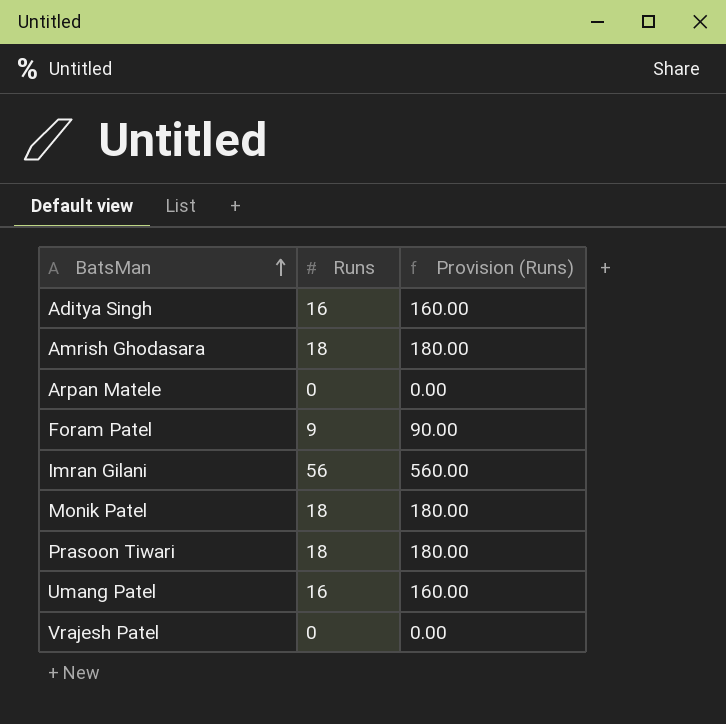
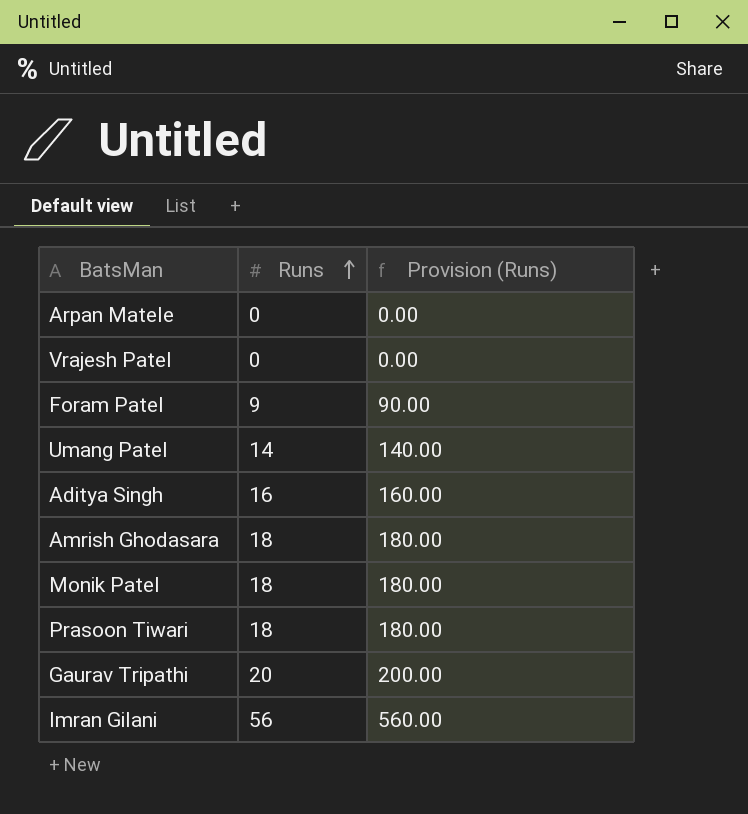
row order: BatsMan ascending -> Runs ascending
Umang Patel | Runs: 16 -> 14
Umang Patel | Provision (Runs): 160.00 -> 140.00
row Gaurav Tripathi: none -> 20 | 200.00

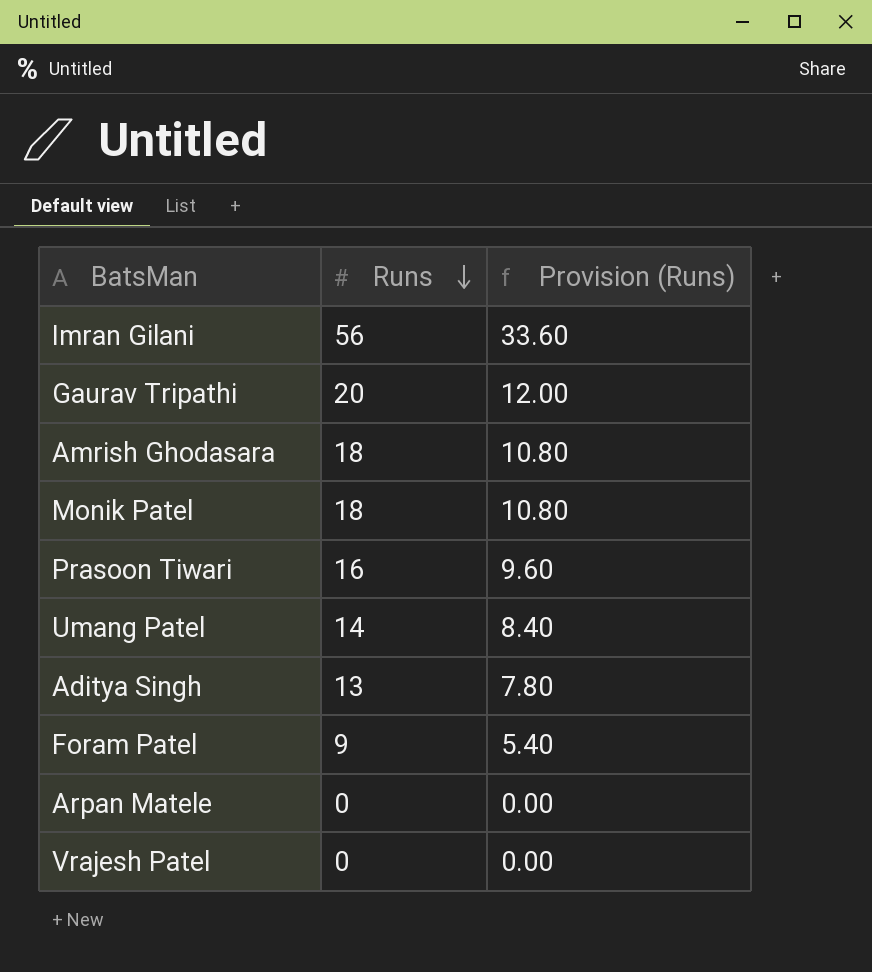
row order: Runs ascending -> Runs descending
column Provision (Runs) | formula: [Runs] * 10 -> [Runs] * 0.6
Prasoon Tiwari | Runs: 18 -> 16
Aditya Singh | Runs: 16 -> 13

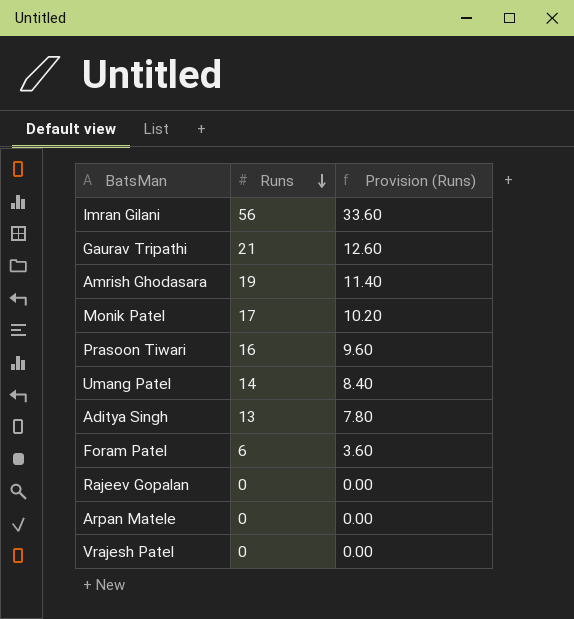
Gaurav Tripathi | Runs: 20 -> 21
Gaurav Tripathi | Provision (Runs): 12.00 -> 12.60
Amrish Ghodasara | Runs: 18 -> 19
Amrish Ghodasara | Provision (Runs): 10.80 -> 11.40
Monik Patel | Runs: 18 -> 17
Monik Patel | Provision (Runs): 10.80 -> 10.20
Foram Patel | Runs: 9 -> 6
Foram Patel | Provision (Runs): 5.40 -> 3.60
row Rajeev Gopalan: none -> 0 | 0.00

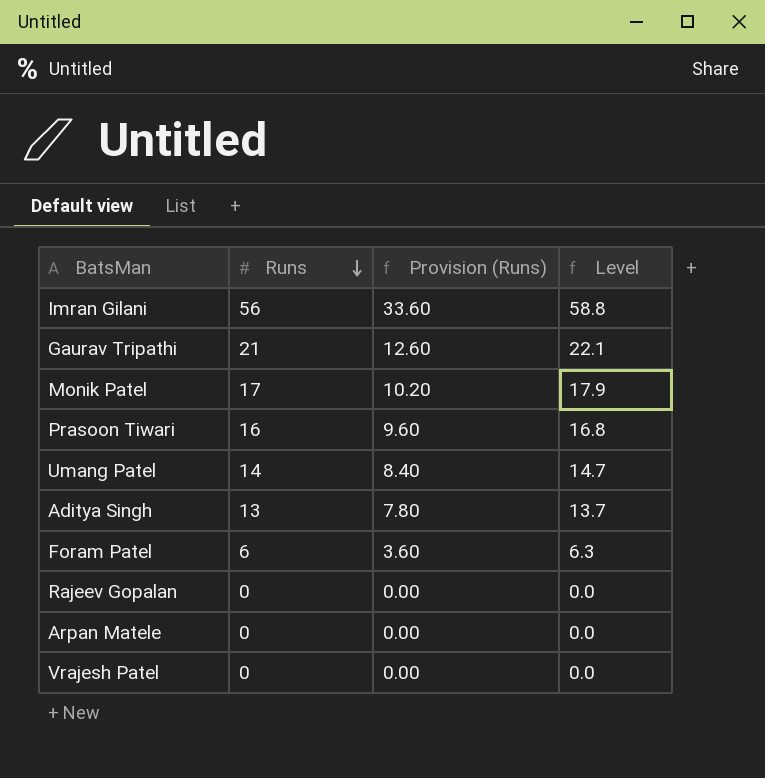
column Level | formula: none -> [Runs] * 1.05
row Amrish Ghodasara: 19 | 11.40 -> none

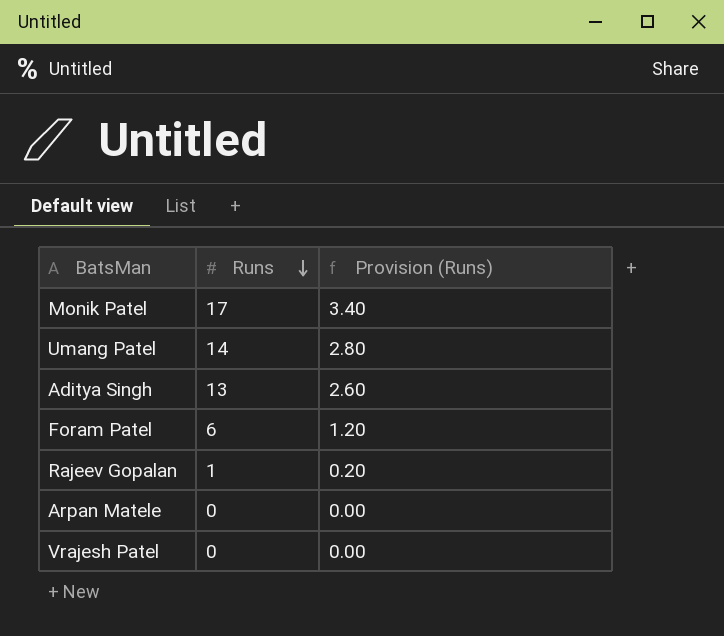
column Level | formula: [Runs] * 1.05 -> none
column Provision (Runs) | formula: [Runs] * 0.6 -> [Runs] * 0.2
row Imran Gilani: 56 | 33.60 | 58.8 -> none
row Gaurav Tripathi: 21 | 12.60 | 22.1 -> none
row Prasoon Tiwari: 16 | 9.60 | 16.8 -> none
Rajeev Gopalan | Runs: 0 -> 1

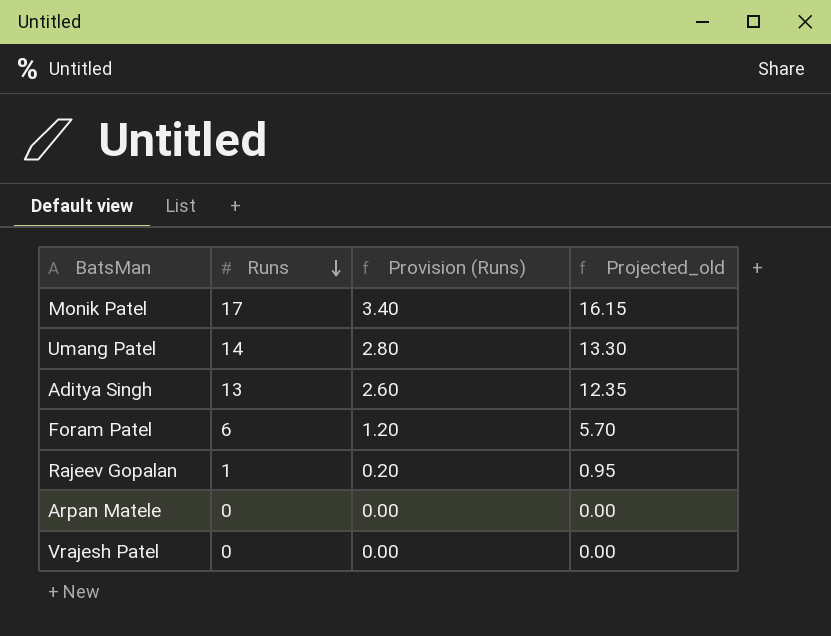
column Projected_old | formula: none -> [Runs] * 0.95

